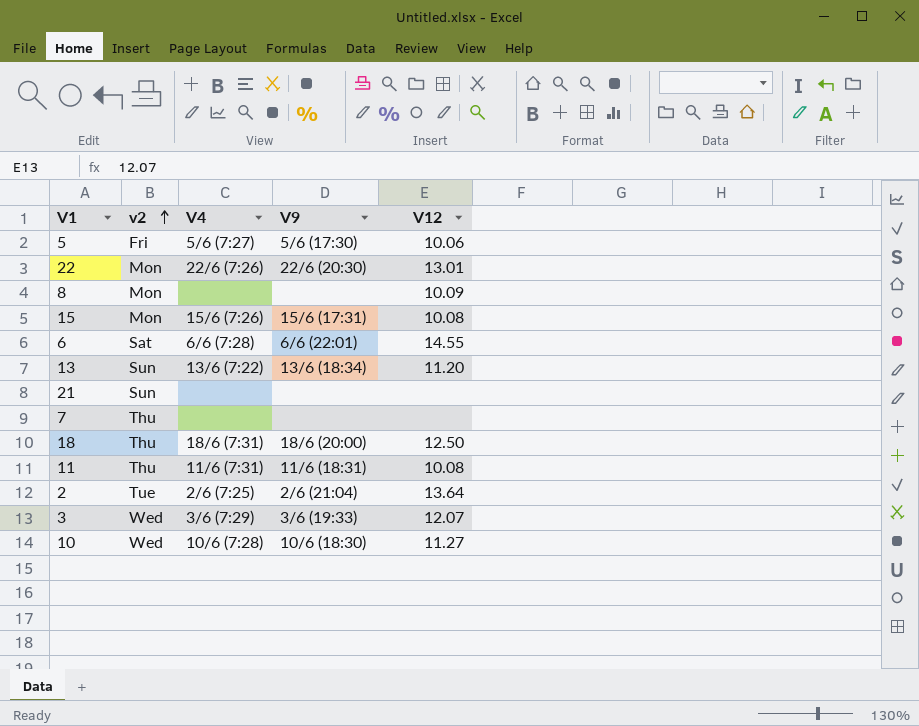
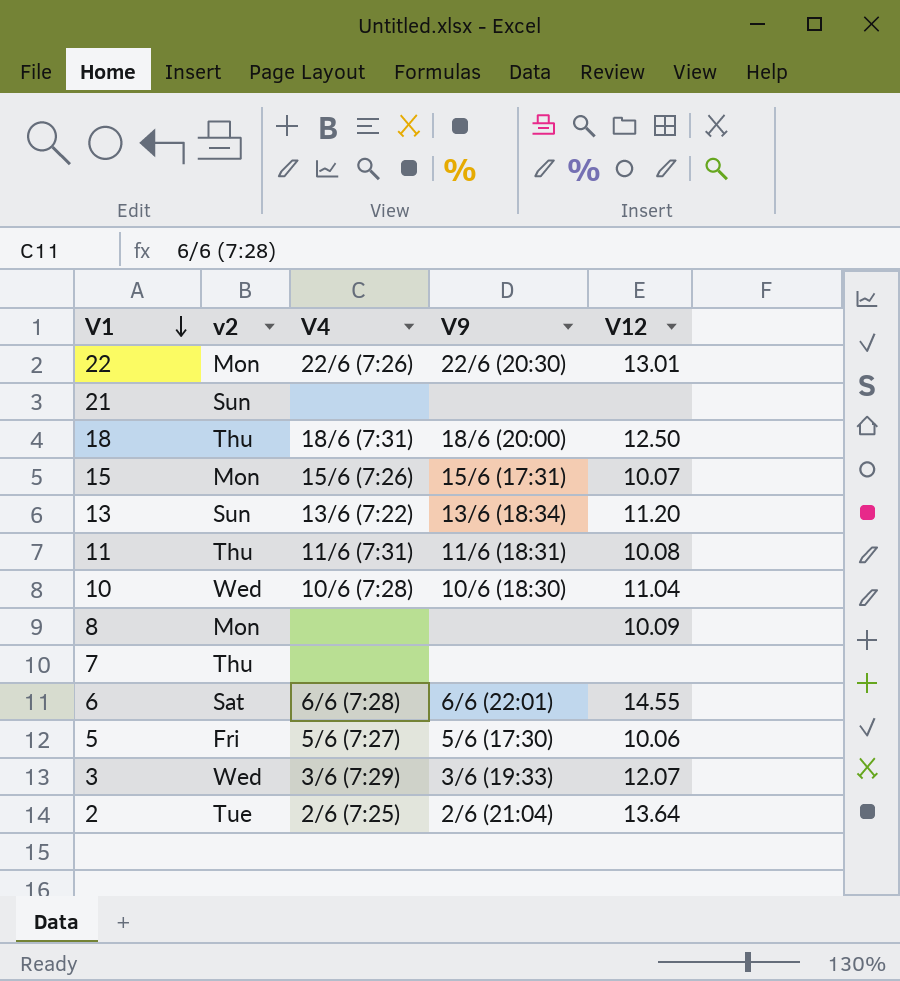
row order: v2 ascending -> V1 descending
15 | V12: 10.08 -> 10.07
10 | V12: 11.27 -> 11.04

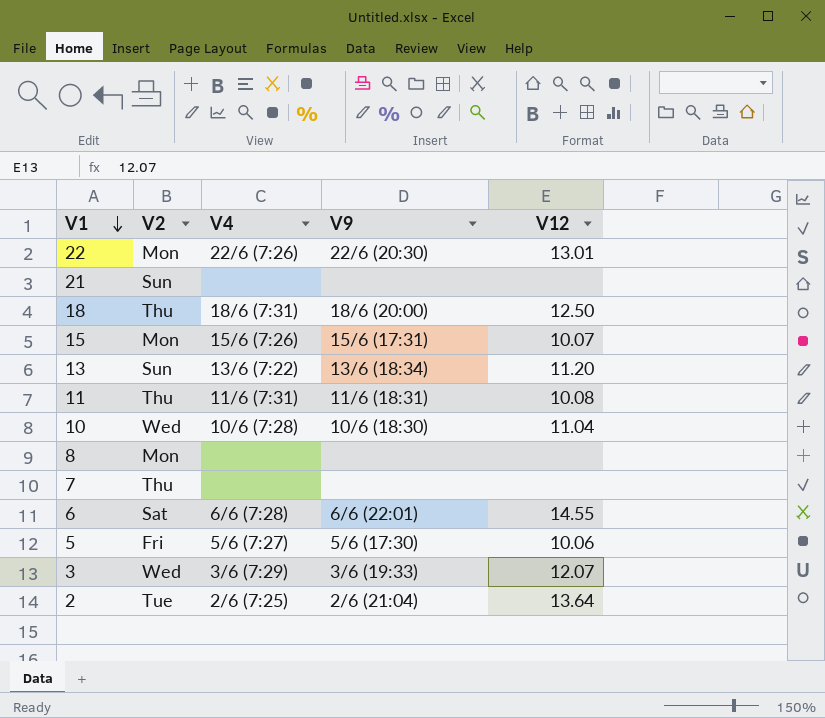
column name: v2 -> V2
8 | V12: 10.09 -> none

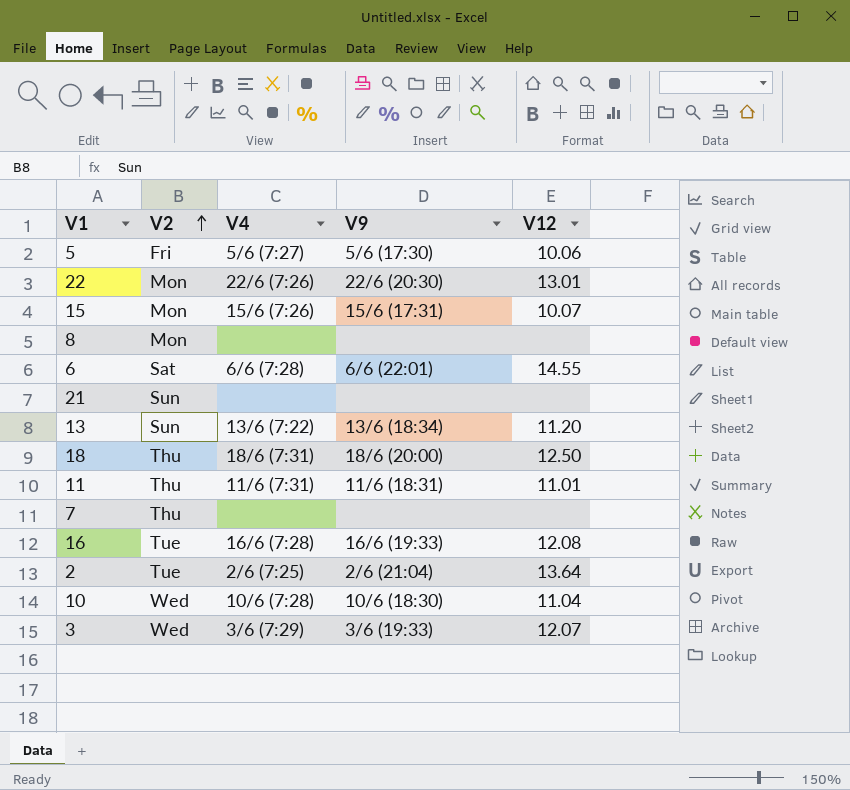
row order: V1 descending -> V2 ascending
11 | V12: 10.08 -> 11.01
row 16: none -> Tue | 16/6 (7:28) | 16/6 (19:33) | 12.08

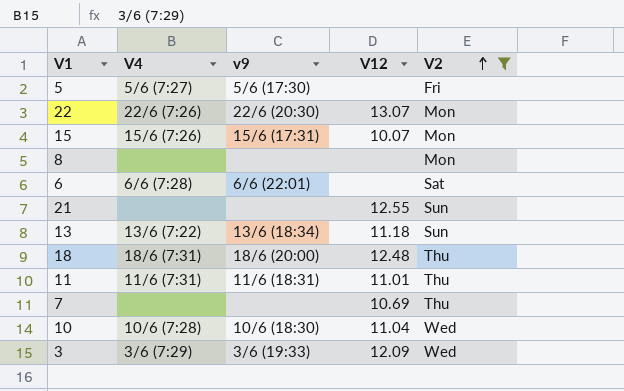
filter: none -> V2 != Tue
column name: V9 -> v9
column V2 | position: 2 -> 5
5 | V12: 10.06 -> none
22 | V12: 13.01 -> 13.07
6 | V12: 14.55 -> none
21 | V12: none -> 12.55
13 | V12: 11.20 -> 11.18
18 | V12: 12.50 -> 12.48
7 | V12: none -> 10.69
3 | V12: 12.07 -> 12.09

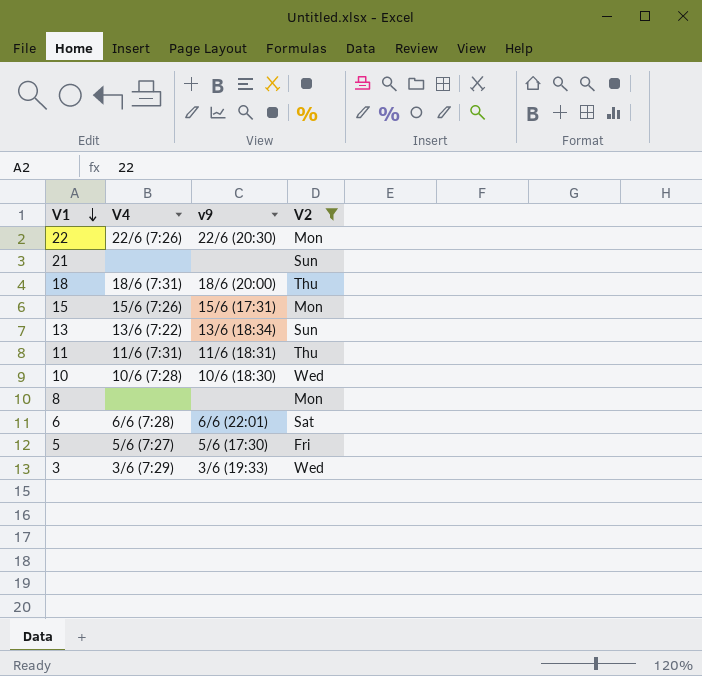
row order: V2 ascending -> V1 descending
column V12 | position: 4 -> none
row 7: none | none | 10.69 | Thu -> none

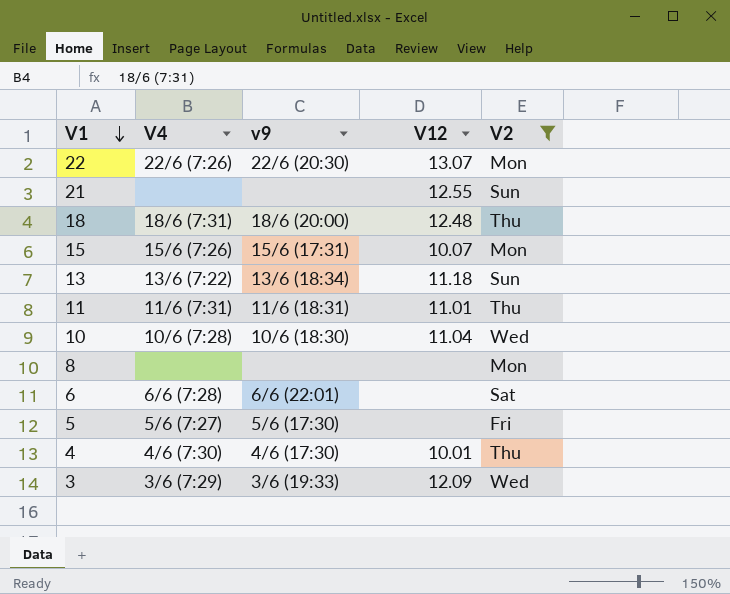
column V12 | position: none -> 4
row 4: none -> 4/6 (7:30) | 4/6 (17:30) | 10.01 | Thu

